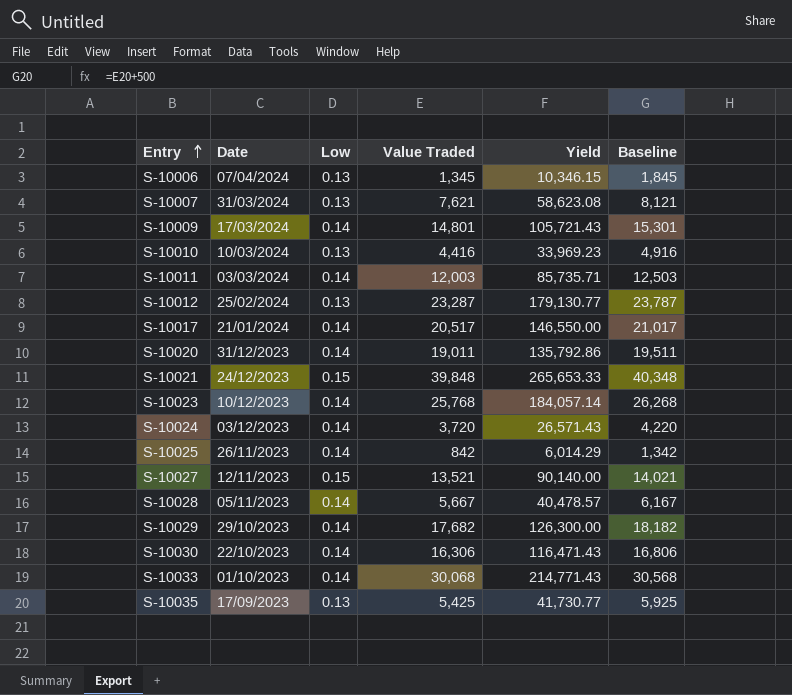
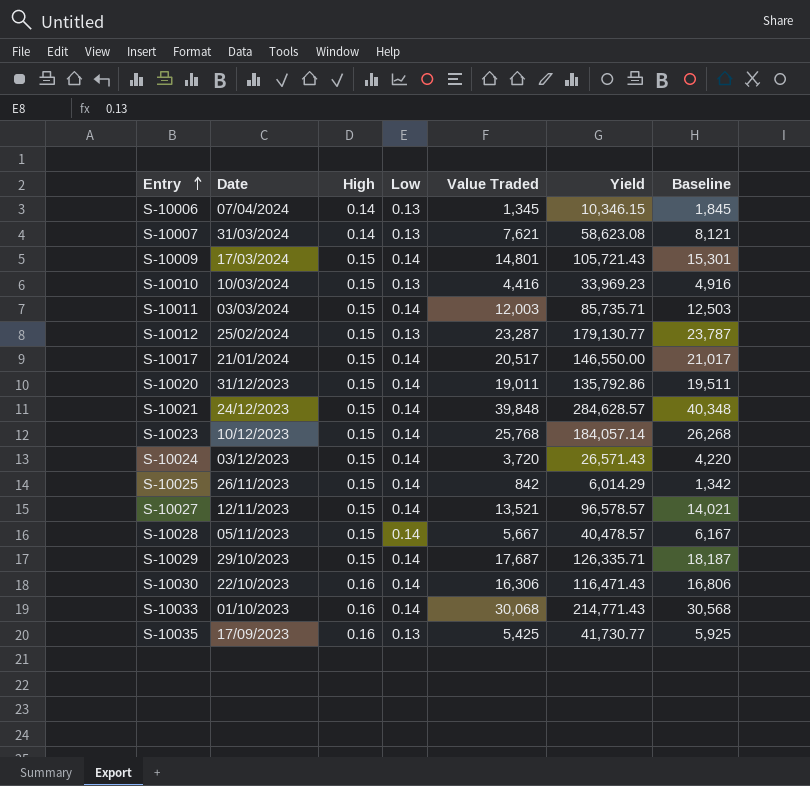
column High | position: none -> 3
S-10021 | Low: 0.15 -> 0.14
S-10021 | Yield: 265,653.33 -> 284,628.57
S-10027 | Low: 0.15 -> 0.14
S-10027 | Yield: 90,140.00 -> 96,578.57
S-10029 | Value Traded: 17,682 -> 17,687
S-10029 | Yield: 126,300.00 -> 126,335.71
S-10029 | Baseline: 18,182 -> 18,187

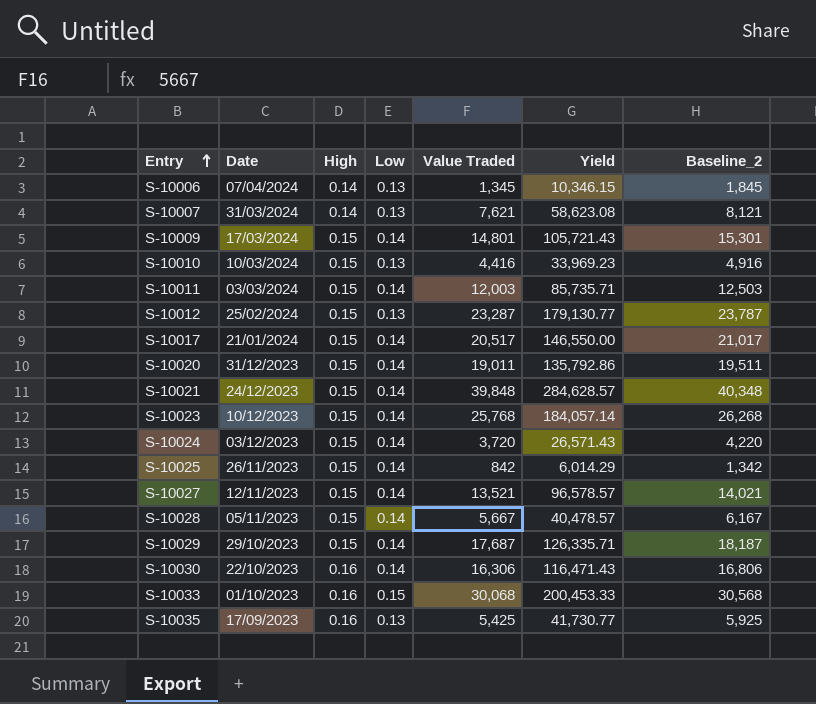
column name: Baseline -> Baseline_2
S-10033 | Low: 0.14 -> 0.15
S-10033 | Yield: 214,771.43 -> 200,453.33

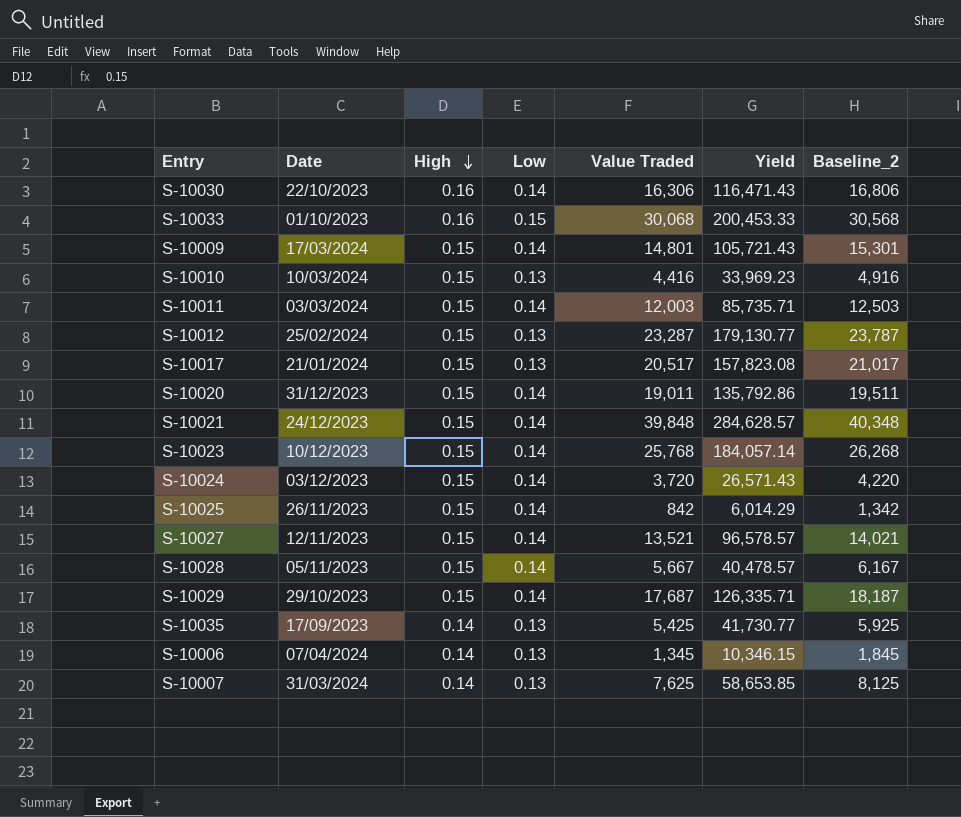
row order: Entry ascending -> High descending
S-10017 | Low: 0.14 -> 0.13
S-10017 | Yield: 146,550.00 -> 157,823.08
S-10035 | High: 0.16 -> 0.14
S-10007 | Value Traded: 7,621 -> 7,625
S-10007 | Yield: 58,623.08 -> 58,653.85
S-10007 | Baseline_2: 8,121 -> 8,125

